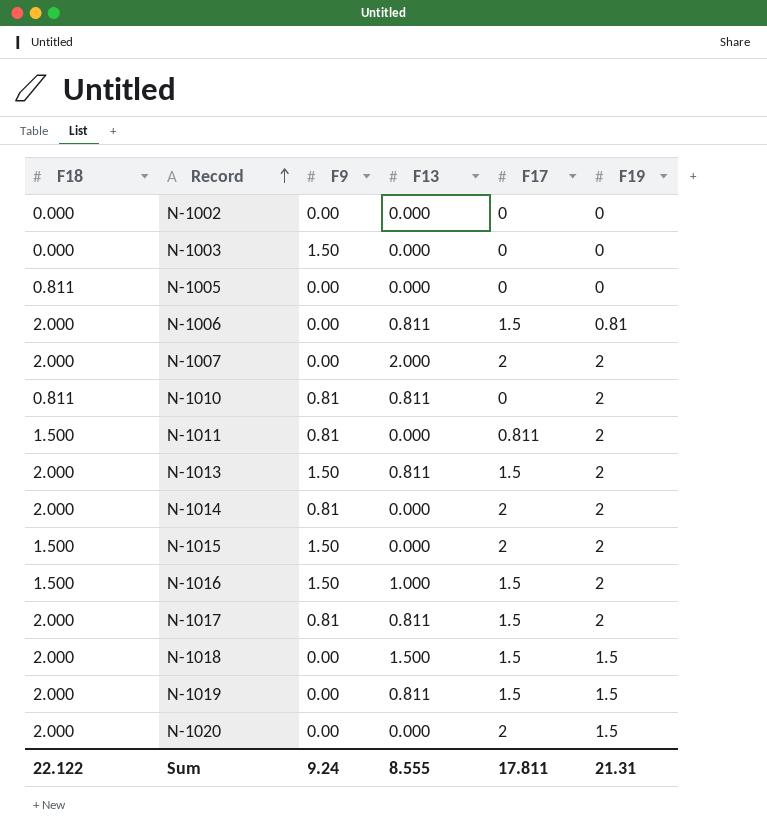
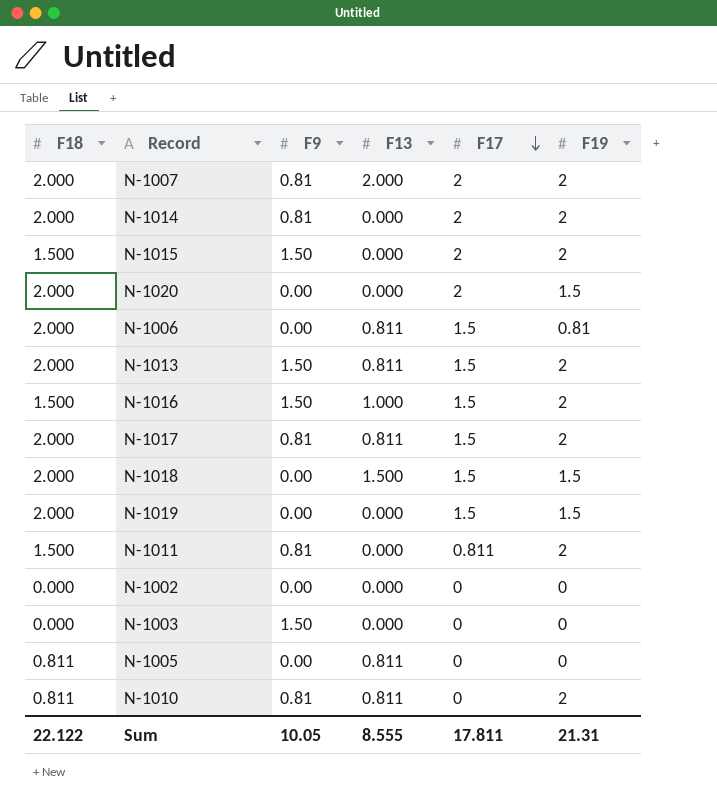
row order: Record ascending -> F17 descending
N-1007 | F9: 0.00 -> 0.81
N-1019 | F13: 0.811 -> 0.000
N-1005 | F13: 0.000 -> 0.811
Sum | F9: 9.24 -> 10.05

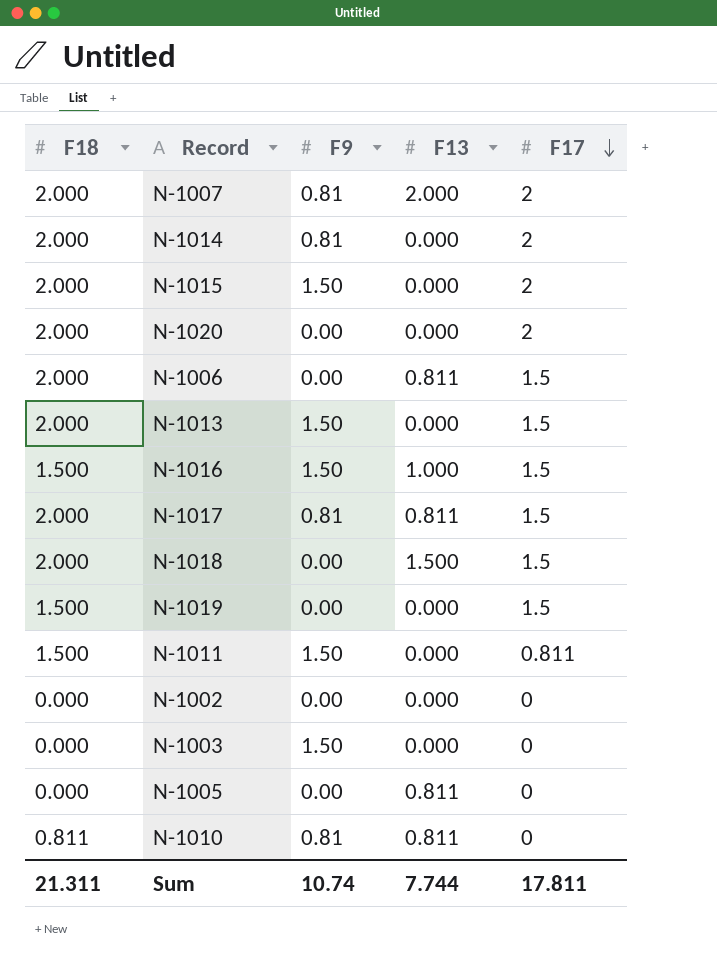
column F19 | position: 6 -> none
N-1015 | F18: 1.500 -> 2.000
N-1013 | F13: 0.811 -> 0.000
N-1019 | F18: 2.000 -> 1.500
N-1011 | F9: 0.81 -> 1.50
N-1005 | F18: 0.811 -> 0.000
Sum | F18: 22.122 -> 21.311
Sum | F9: 10.05 -> 10.74
Sum | F13: 8.555 -> 7.744

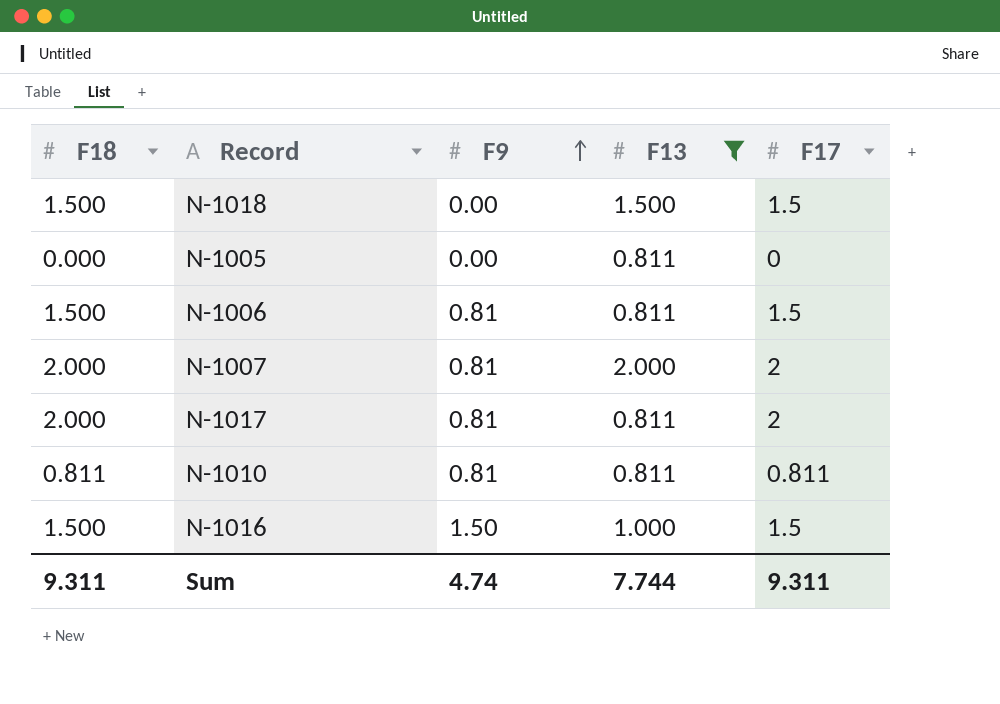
filter: none -> F13 != 0.000
row order: F17 descending -> F9 ascending
N-1018 | F18: 2.000 -> 1.500
N-1006 | F18: 2.000 -> 1.500
N-1006 | F9: 0.00 -> 0.81
N-1017 | F17: 1.5 -> 2
N-1010 | F17: 0 -> 0.811
Sum | F18: 21.311 -> 9.311
Sum | F9: 10.74 -> 4.74
Sum | F17: 17.811 -> 9.311

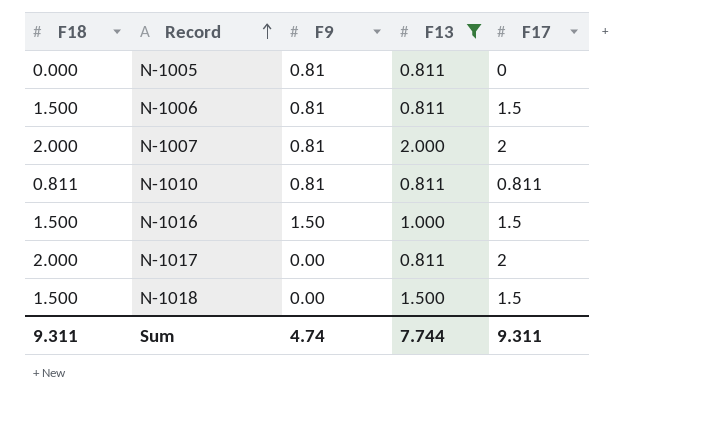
row order: F9 ascending -> Record ascending
N-1005 | F9: 0.00 -> 0.81
N-1017 | F9: 0.81 -> 0.00

